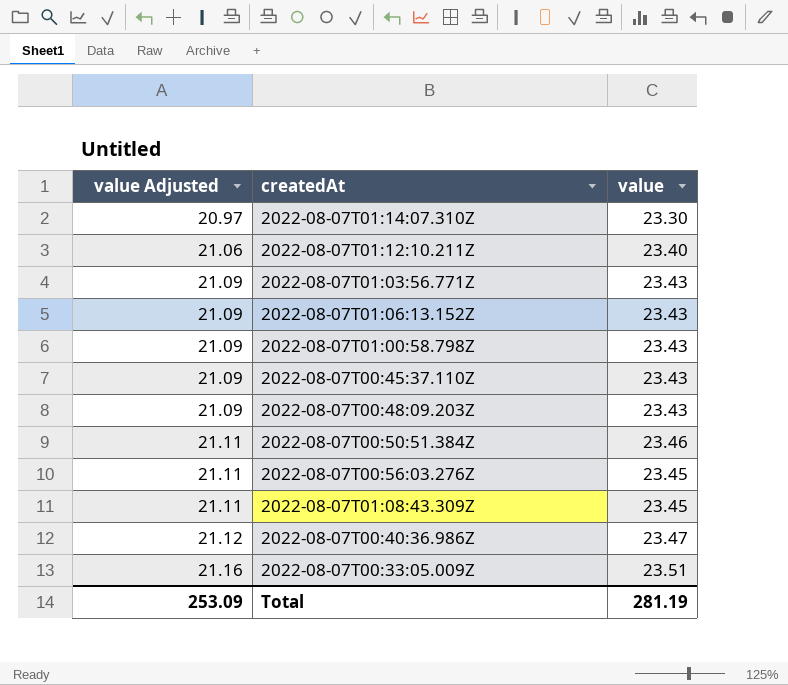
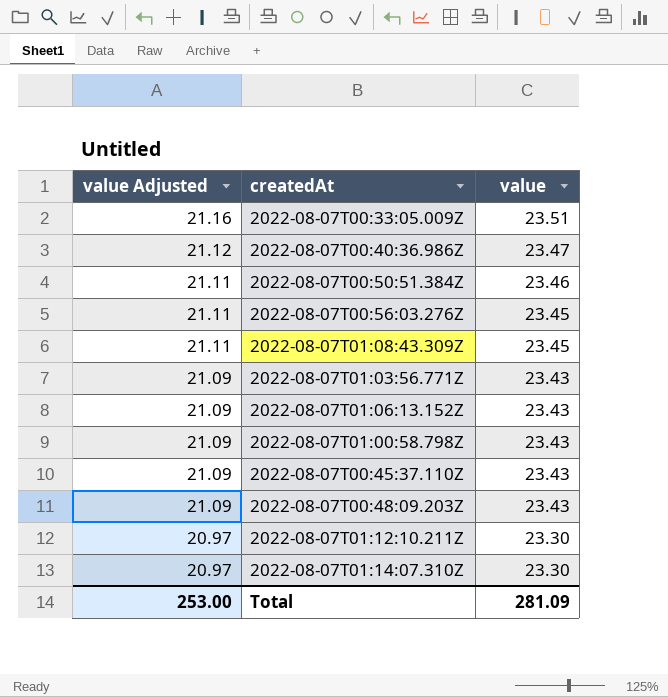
row order: value Adjusted ascending -> value Adjusted descending
2022-08-07T01:12:10.211Z | value Adjusted: 21.06 -> 20.97
2022-08-07T01:12:10.211Z | value: 23.40 -> 23.30
Total | value Adjusted: 253.09 -> 253.00
Total | value: 281.19 -> 281.09

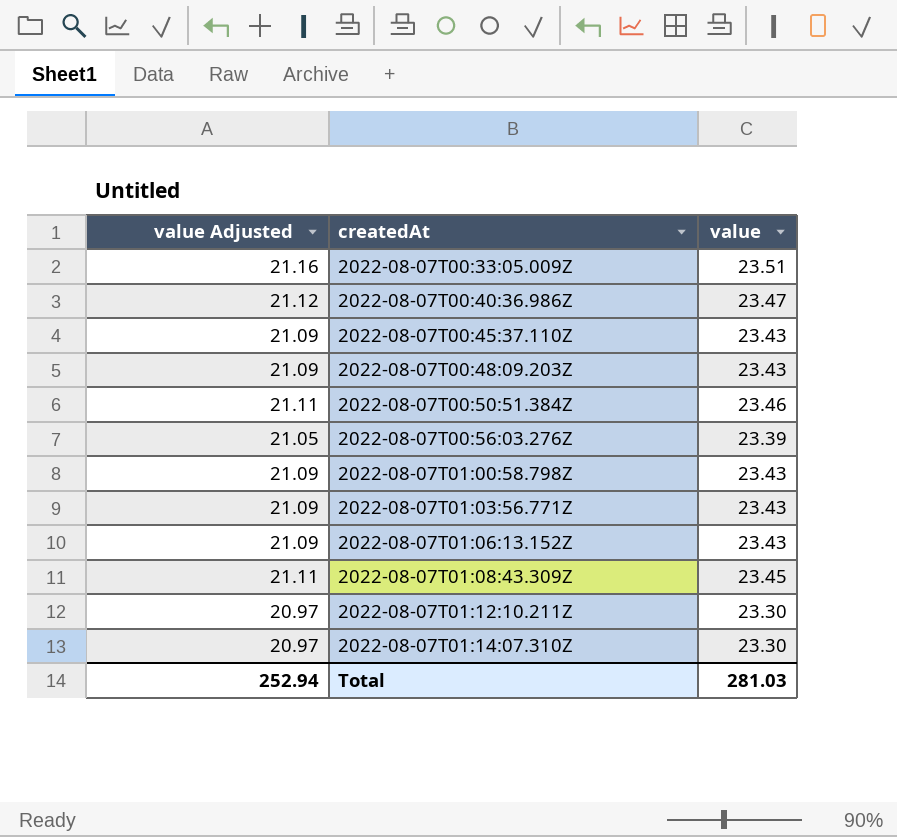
row order: value Adjusted descending -> createdAt ascending
2022-08-07T00:56:03.276Z | value Adjusted: 21.11 -> 21.05
2022-08-07T00:56:03.276Z | value: 23.45 -> 23.39
Total | value Adjusted: 253.00 -> 252.94
Total | value: 281.09 -> 281.03

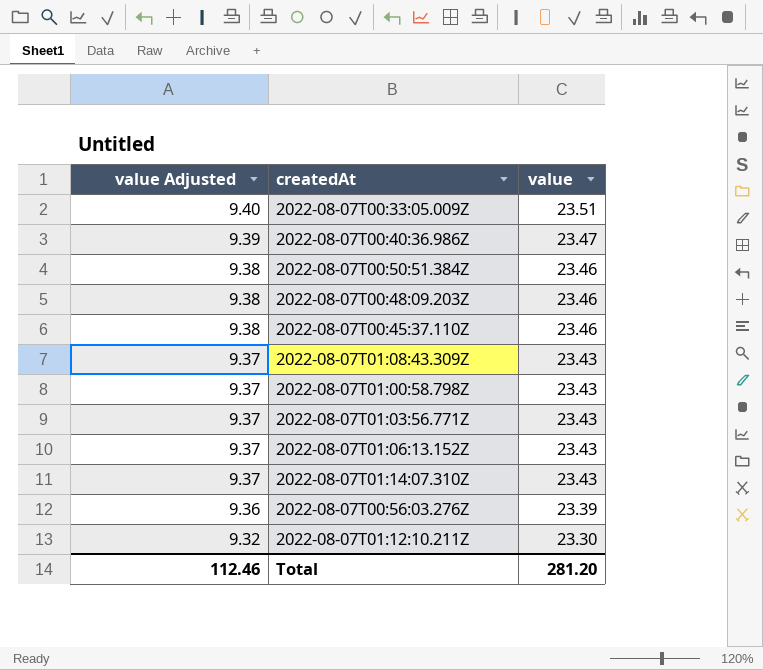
row order: createdAt ascending -> value Adjusted descending
column value Adjusted | formula: [value] * 0.9 -> [value] * 0.4
2022-08-07T00:48:09.203Z | value: 23.43 -> 23.46
2022-08-07T00:45:37.110Z | value: 23.43 -> 23.46
2022-08-07T01:08:43.309Z | value: 23.45 -> 23.43
2022-08-07T01:14:07.310Z | value: 23.30 -> 23.43
Total | value Adjusted: 252.94 -> 112.46
Total | value: 281.03 -> 281.20

